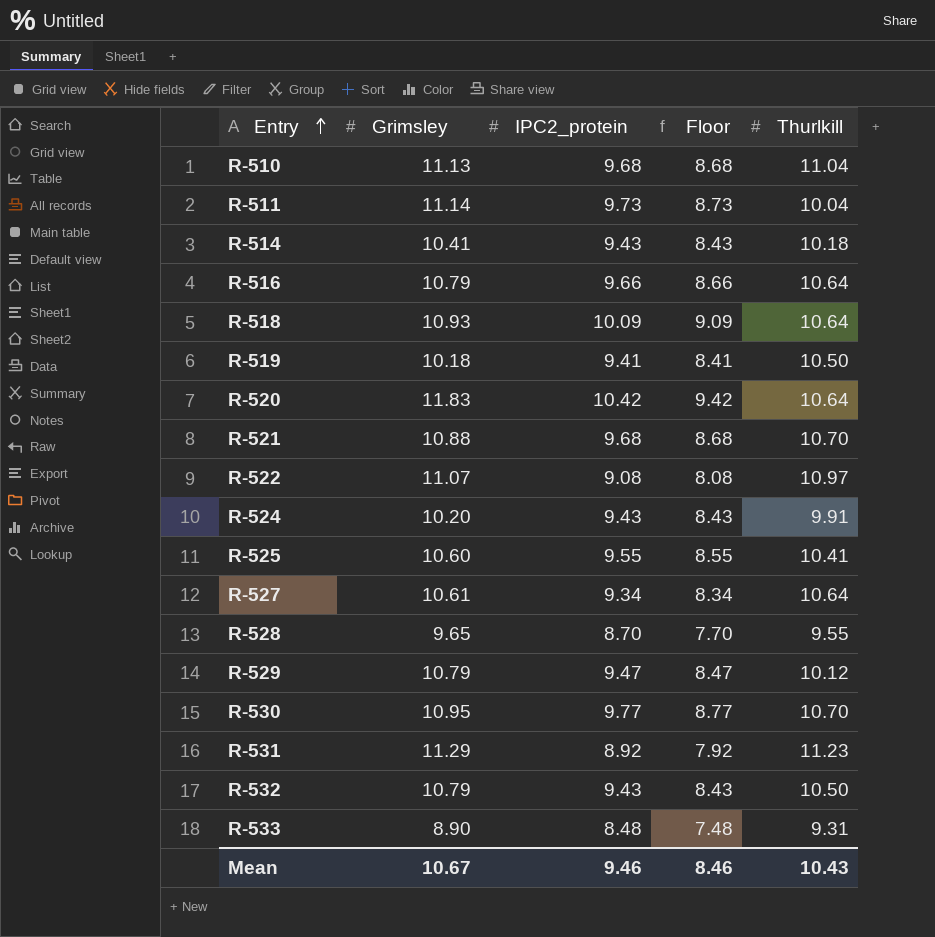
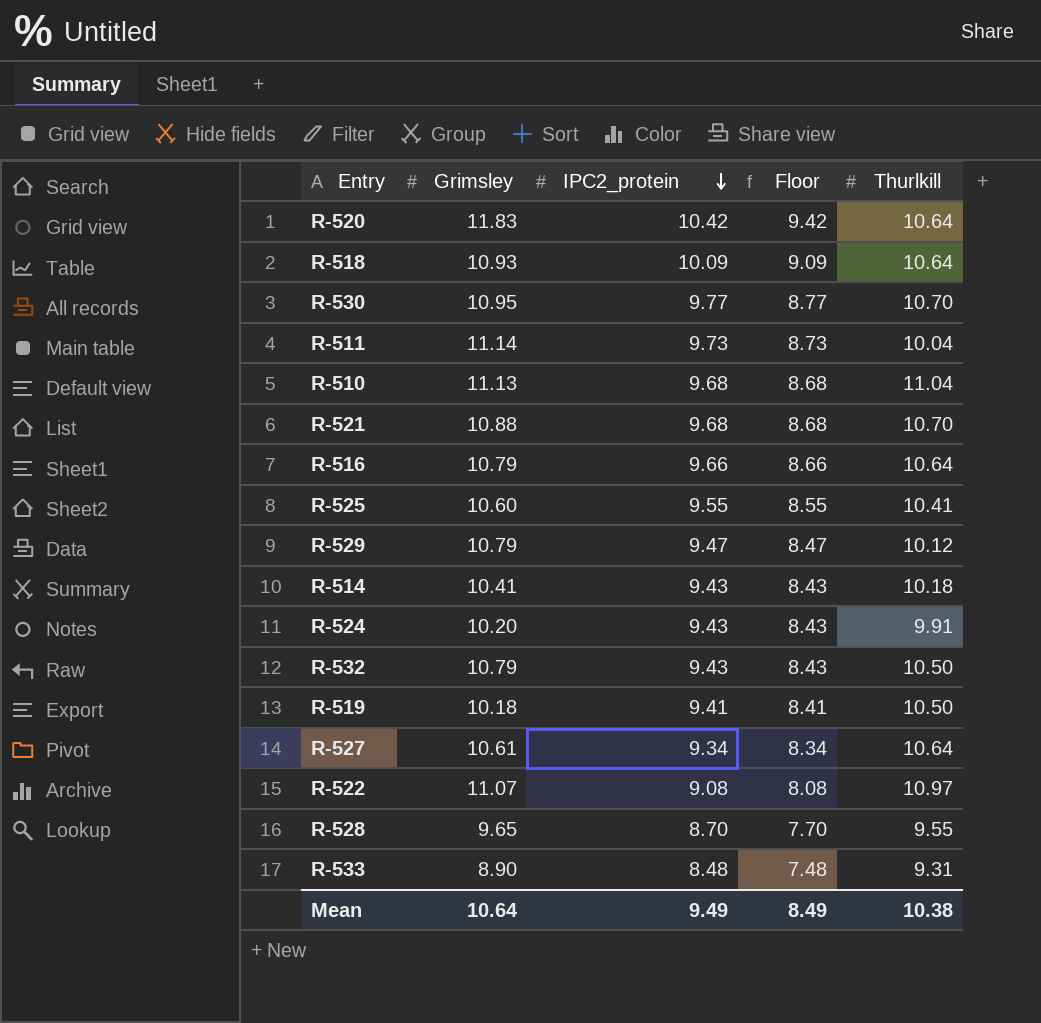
row order: Entry ascending -> IPC2_protein descending
row R-531: 11.29 | 8.92 | 7.92 | 11.23 -> none
Mean | Grimsley: 10.67 -> 10.64
Mean | IPC2_protein: 9.46 -> 9.49
Mean | Floor: 8.46 -> 8.49
Mean | Thurlkill: 10.43 -> 10.38

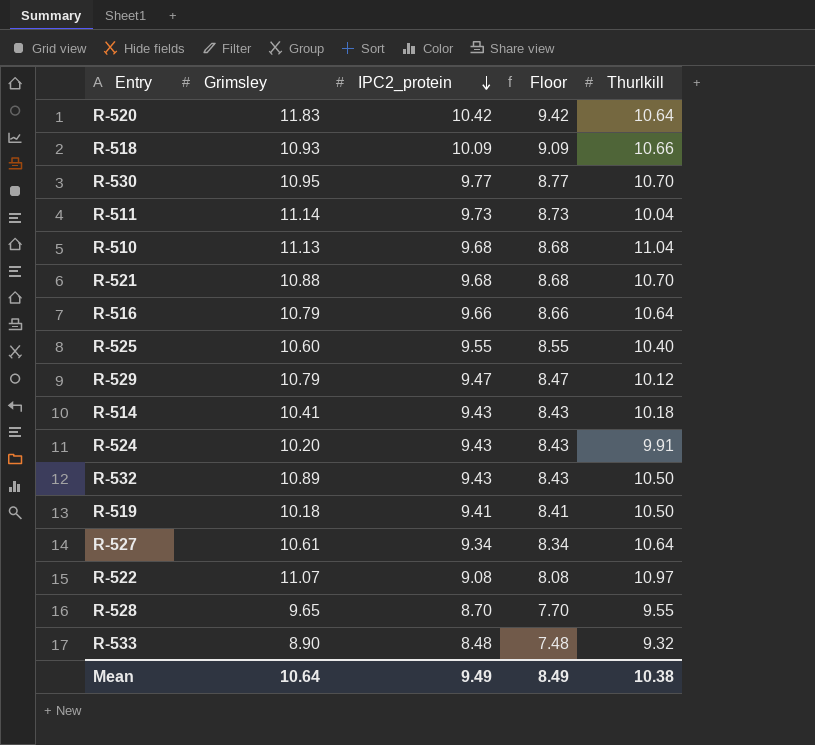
R-518 | Thurlkill: 10.64 -> 10.66
R-525 | Thurlkill: 10.41 -> 10.40
R-532 | Grimsley: 10.79 -> 10.89
R-533 | Thurlkill: 9.31 -> 9.32

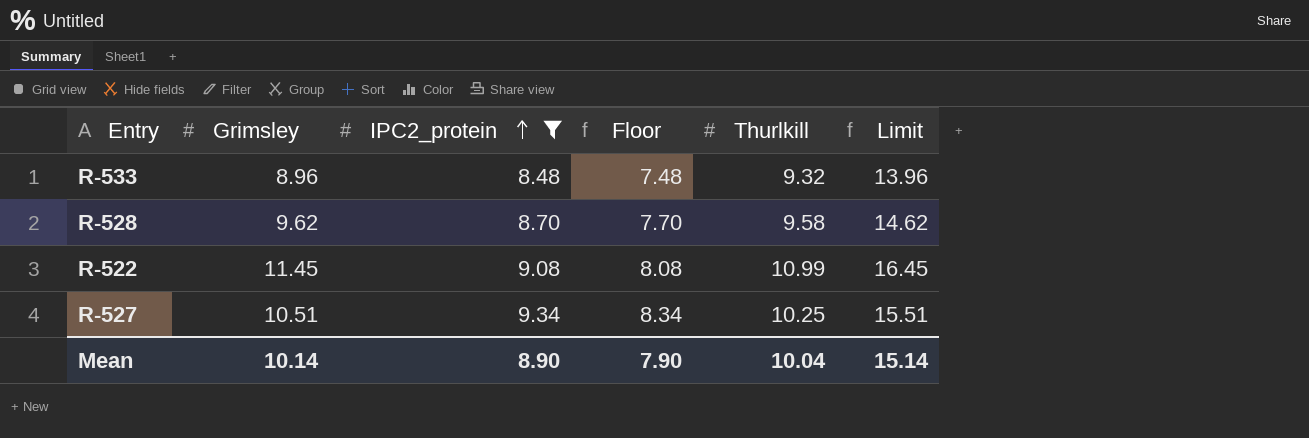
filter: none -> IPC2_protein <= 9.34
row order: IPC2_protein descending -> IPC2_protein ascending
column Limit | formula: none -> [Grimsley] + 5
R-533 | Grimsley: 8.90 -> 8.96
R-528 | Grimsley: 9.65 -> 9.62
R-528 | Thurlkill: 9.55 -> 9.58
R-522 | Grimsley: 11.07 -> 11.45
R-522 | Thurlkill: 10.97 -> 10.99
R-527 | Grimsley: 10.61 -> 10.51
R-527 | Thurlkill: 10.64 -> 10.25
Mean | Grimsley: 10.64 -> 10.14
Mean | IPC2_protein: 9.49 -> 8.90
Mean | Floor: 8.49 -> 7.90
Mean | Thurlkill: 10.38 -> 10.04

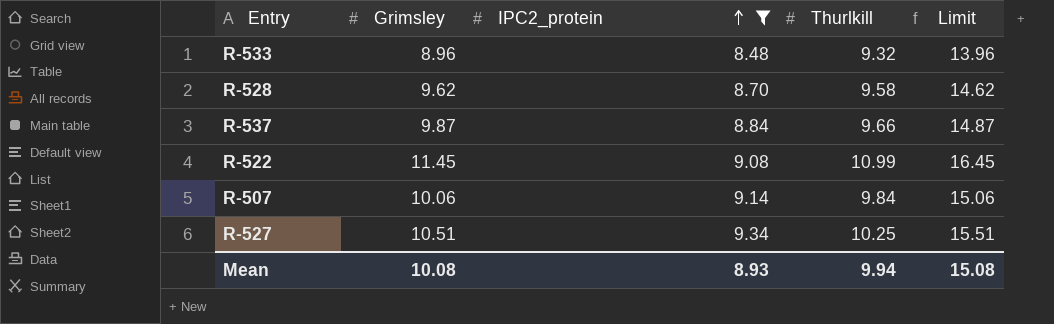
column Floor | formula: [IPC2_protein] - 1 -> none
row R-537: none -> 9.87 | 8.84 | 9.66 | 14.87
row R-507: none -> 10.06 | 9.14 | 9.84 | 15.06
Mean | Grimsley: 10.14 -> 10.08
Mean | IPC2_protein: 8.90 -> 8.93
Mean | Thurlkill: 10.04 -> 9.94
Mean | Limit: 15.14 -> 15.08

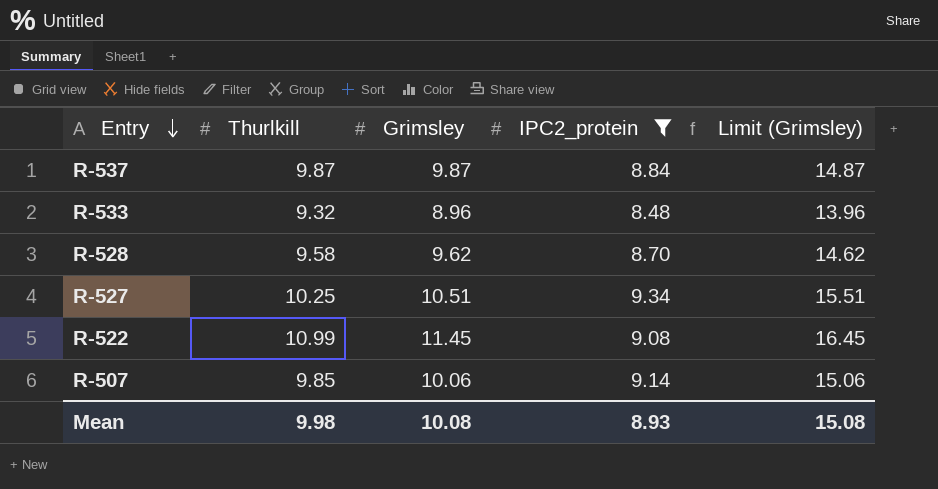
row order: IPC2_protein ascending -> Entry descending
column Thurlkill | position: 4 -> 2
column name: Limit -> Limit (Grimsley)
R-537 | Thurlkill: 9.66 -> 9.87
R-507 | Thurlkill: 9.84 -> 9.85
Mean | Thurlkill: 9.94 -> 9.98

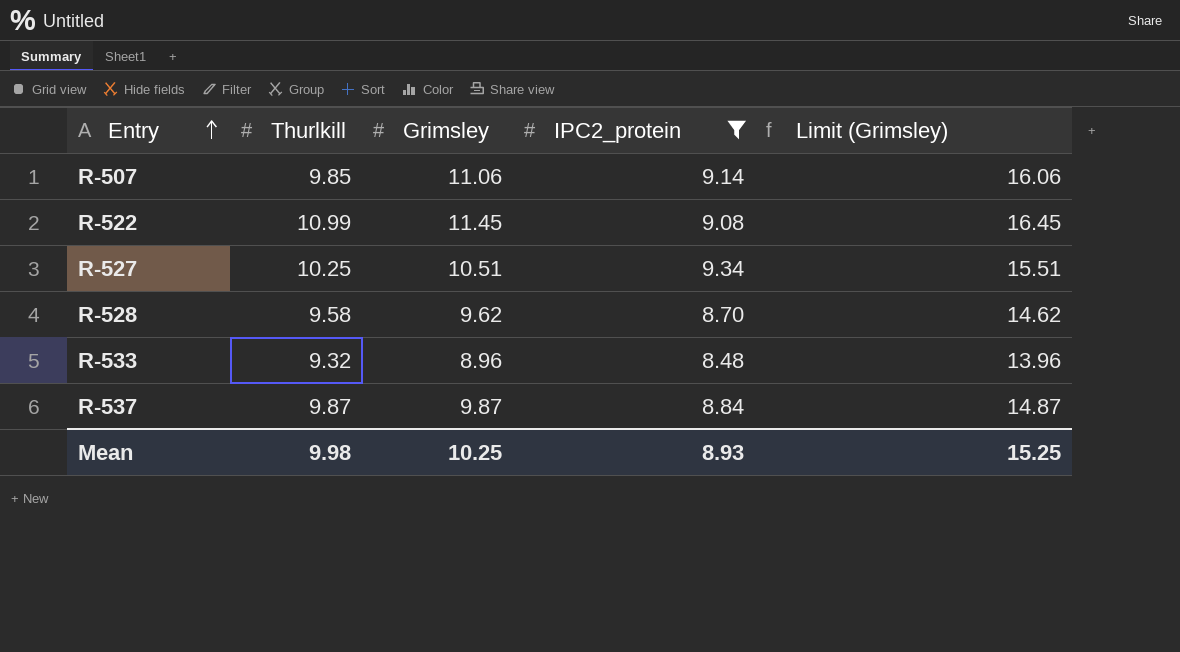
row order: Entry descending -> Entry ascending
R-507 | Grimsley: 10.06 -> 11.06
R-507 | Limit (Grimsley): 15.06 -> 16.06
Mean | Grimsley: 10.08 -> 10.25
Mean | Limit (Grimsley): 15.08 -> 15.25

